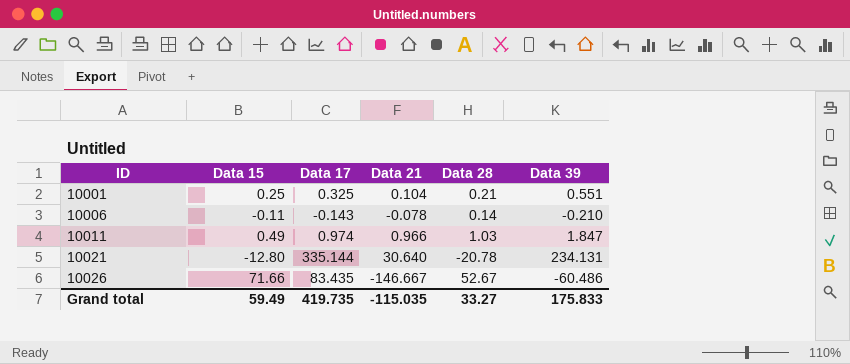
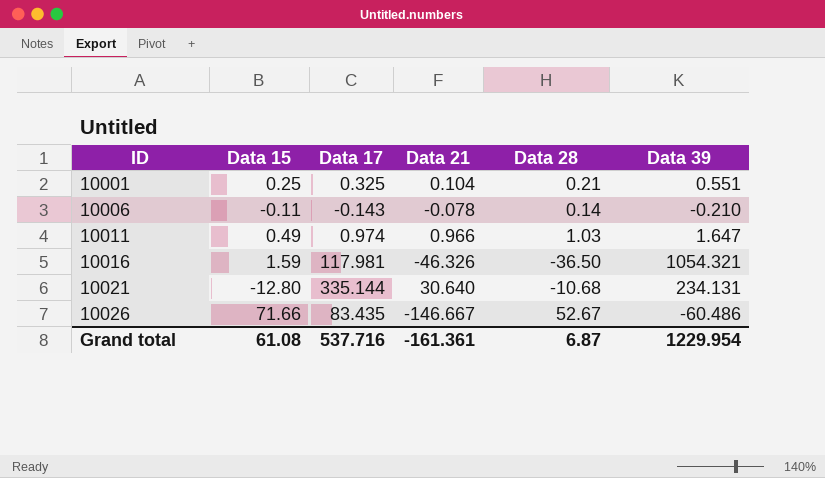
10011 | Data 39: 1.847 -> 1.647
row 10016: none -> 1.59 | 117.981 | -46.326 | -36.50 | 1054.321
10021 | Data 28: -20.78 -> -10.68
Grand total | Data 15: 59.49 -> 61.08
Grand total | Data 17: 419.735 -> 537.716
Grand total | Data 21: -115.035 -> -161.361
Grand total | Data 28: 33.27 -> 6.87
Grand total | Data 39: 175.833 -> 1229.954

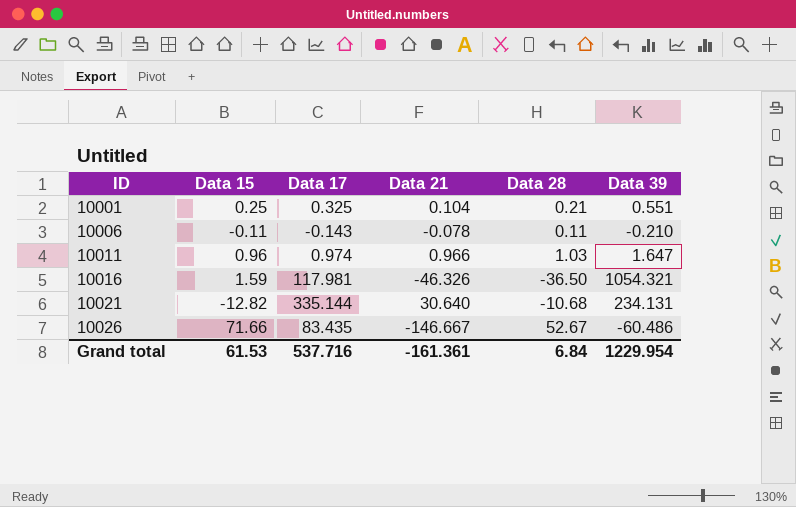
10006 | Data 28: 0.14 -> 0.11
10011 | Data 15: 0.49 -> 0.96
10021 | Data 15: -12.80 -> -12.82
Grand total | Data 15: 61.08 -> 61.53
Grand total | Data 28: 6.87 -> 6.84

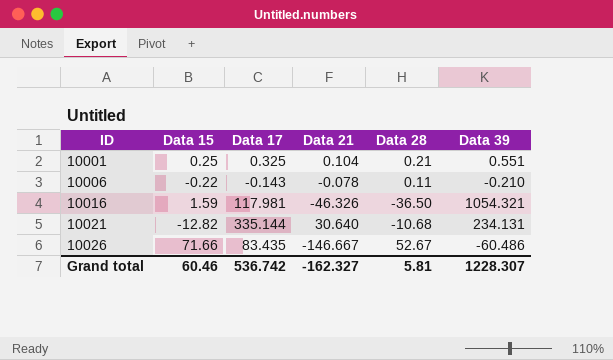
row 10011: 0.96 | 0.974 | 0.966 | 1.03 | 1.647 -> none
10006 | Data 15: -0.11 -> -0.22
Grand total | Data 15: 61.53 -> 60.46
Grand total | Data 17: 537.716 -> 536.742
Grand total | Data 21: -161.361 -> -162.327
Grand total | Data 28: 6.84 -> 5.81
Grand total | Data 39: 1229.954 -> 1228.307

